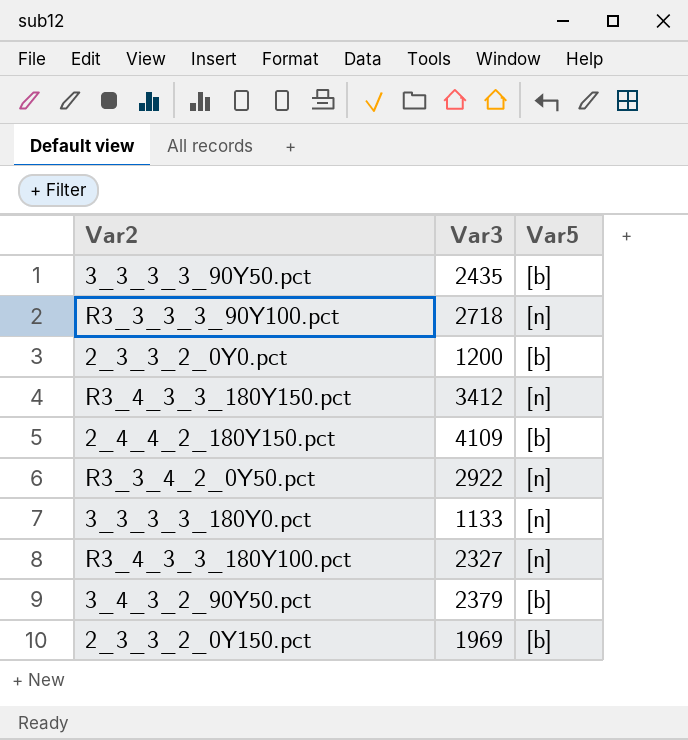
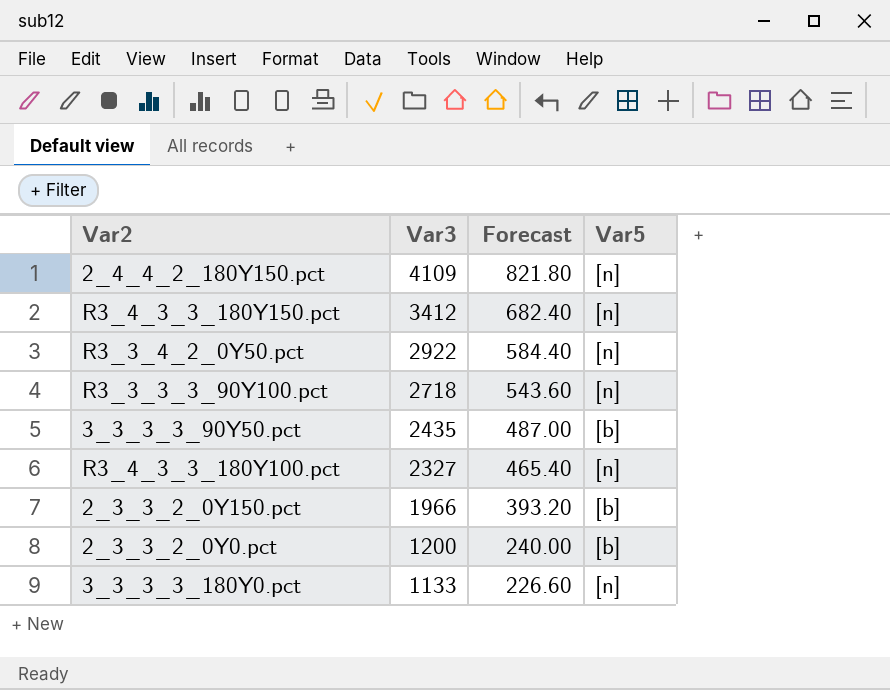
row order: none -> Var3 descending
column Forecast | formula: none -> [Var3] * 0.2
row 3_4_3_2_90Y50.pct: 2379 | [b] -> none
2_4_4_2_180Y150.pct | Var5: [b] -> [n]
2_3_3_2_0Y150.pct | Var3: 1969 -> 1966

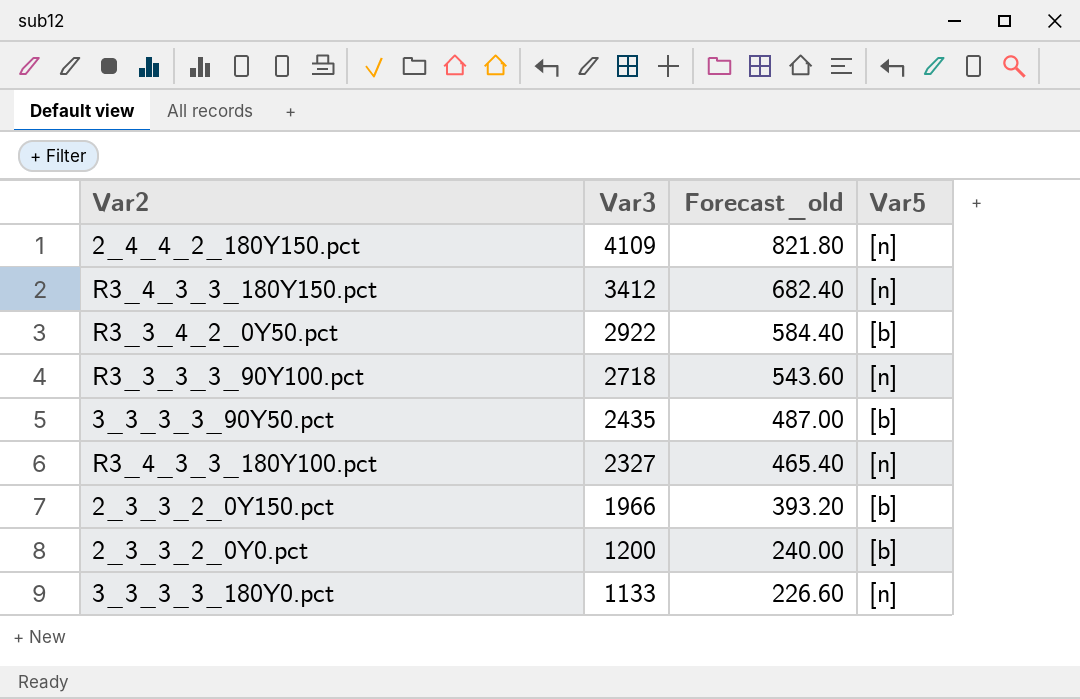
column name: Forecast -> Forecast_old
R3_3_4_2_0Y50.pct | Var5: [n] -> [b]

